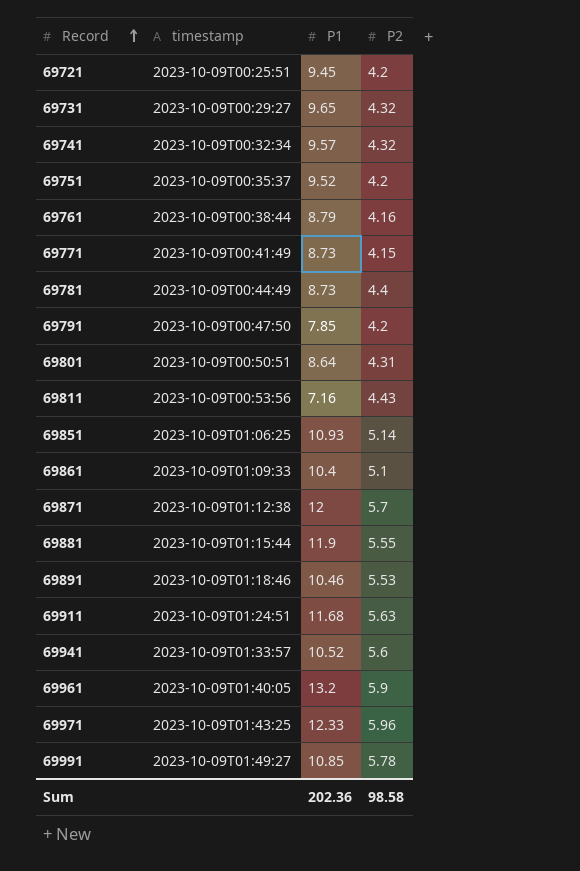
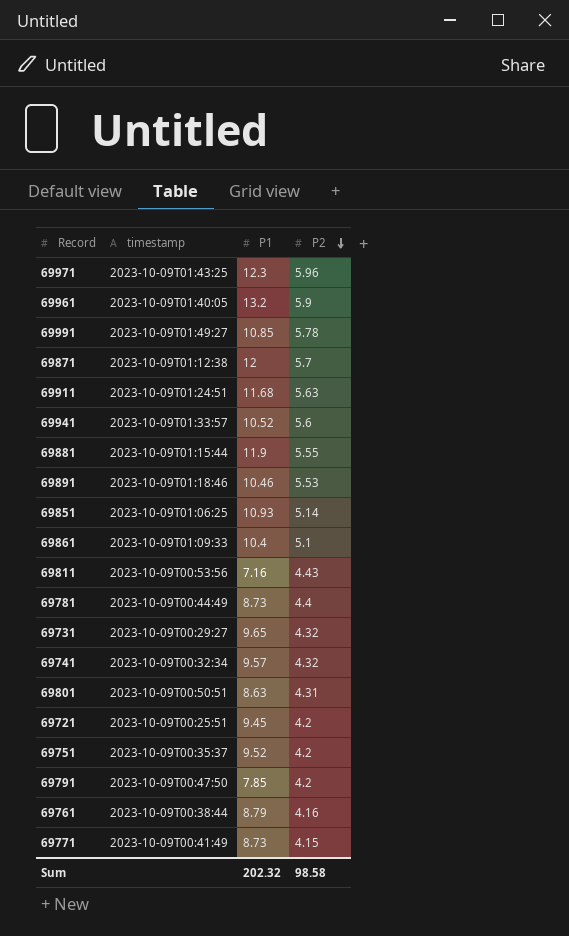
row order: Record ascending -> P2 descending
69971 | P1: 12.33 -> 12.3
69801 | P1: 8.64 -> 8.63
Sum | P1: 202.36 -> 202.32

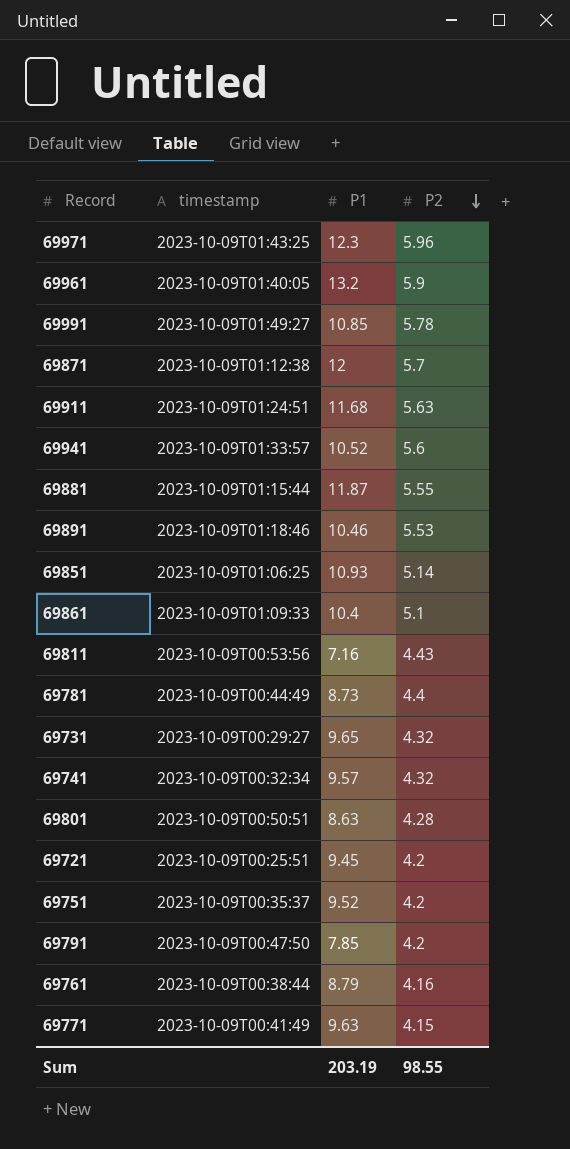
69881 | P1: 11.9 -> 11.87
69801 | P2: 4.31 -> 4.28
69771 | P1: 8.73 -> 9.63
Sum | P1: 202.32 -> 203.19
Sum | P2: 98.58 -> 98.55

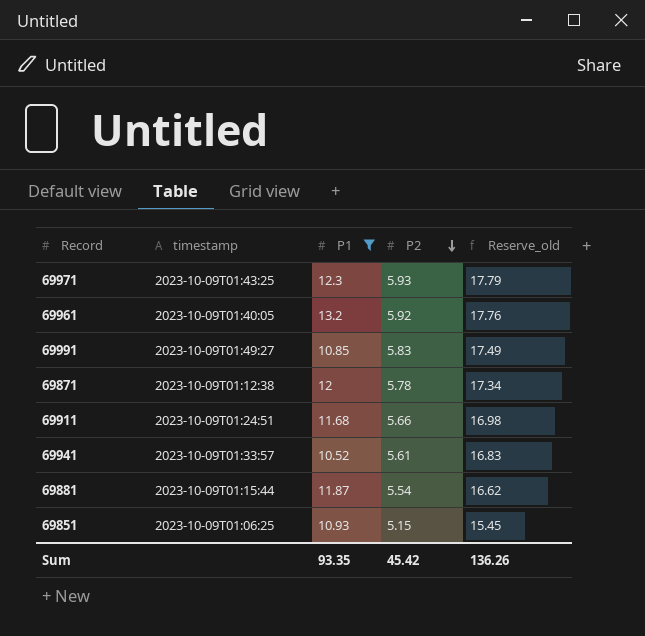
filter: none -> P1 >= 10.52
column Reserve_old | formula: none -> [P2] * 3
69971 | P2: 5.96 -> 5.93
69961 | P2: 5.9 -> 5.92
69991 | P2: 5.78 -> 5.83
69871 | P2: 5.7 -> 5.78
69911 | P2: 5.63 -> 5.66
69941 | P2: 5.6 -> 5.61
69881 | P2: 5.55 -> 5.54
69851 | P2: 5.14 -> 5.15
Sum | P1: 203.19 -> 93.35
Sum | P2: 98.55 -> 45.42

